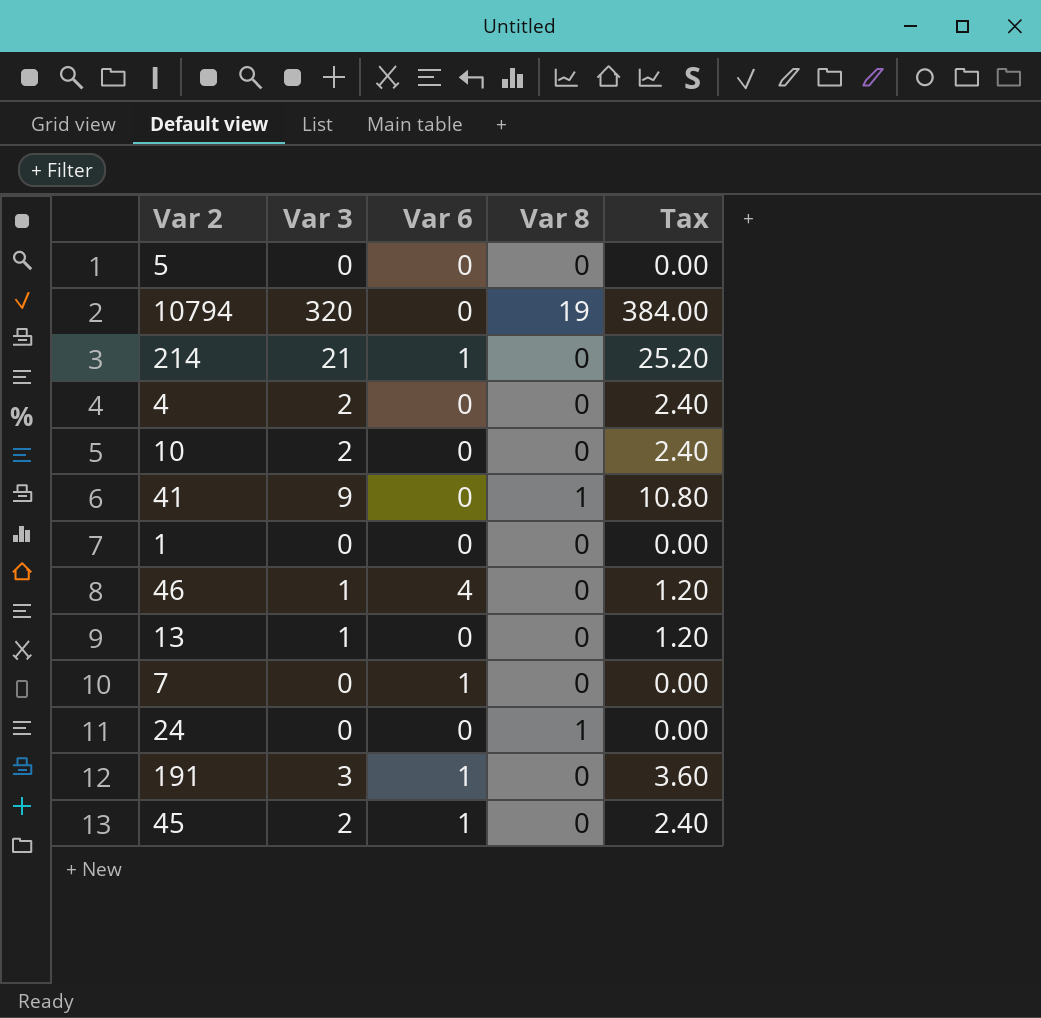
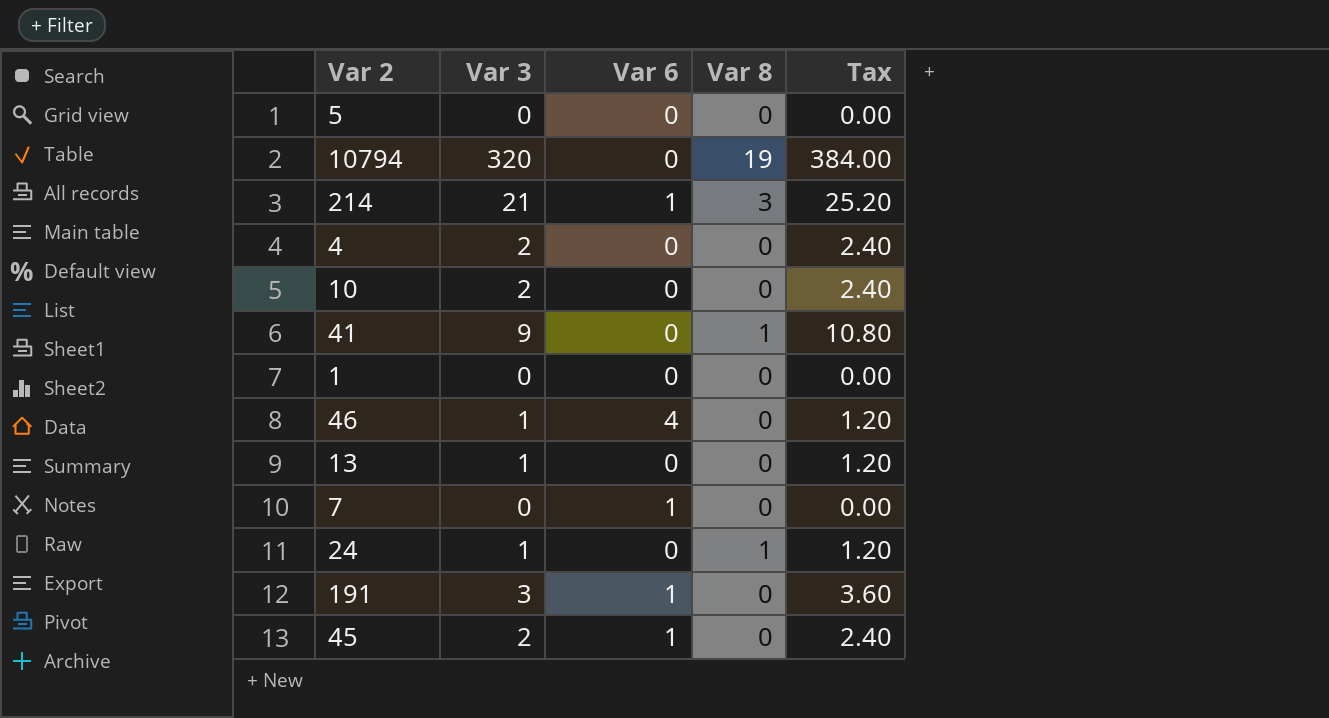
214 | Var 8: 0 -> 3
24 | Var 3: 0 -> 1
24 | Tax: 0.00 -> 1.20

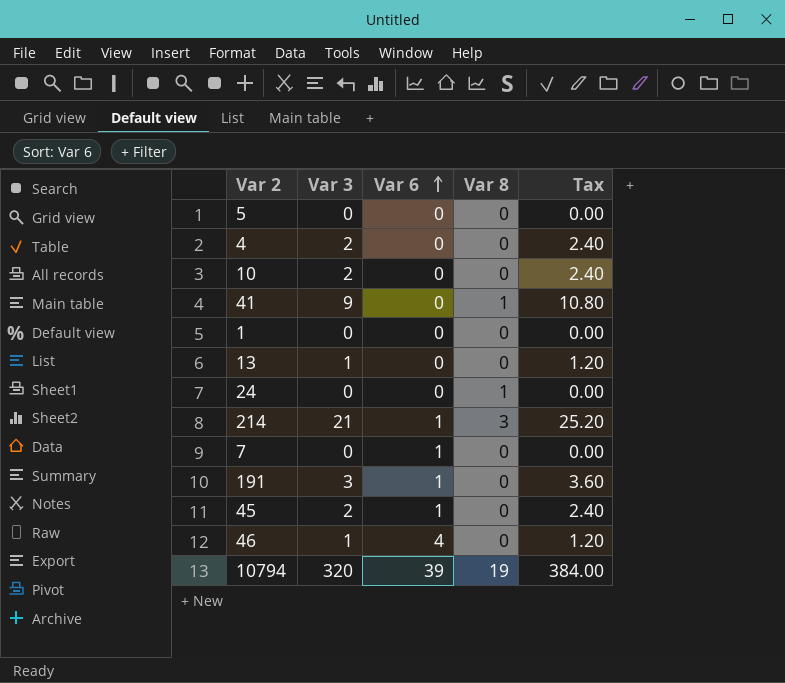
row order: none -> Var 6 ascending
24 | Var 3: 1 -> 0
24 | Tax: 1.20 -> 0.00
10794 | Var 6: 0 -> 39

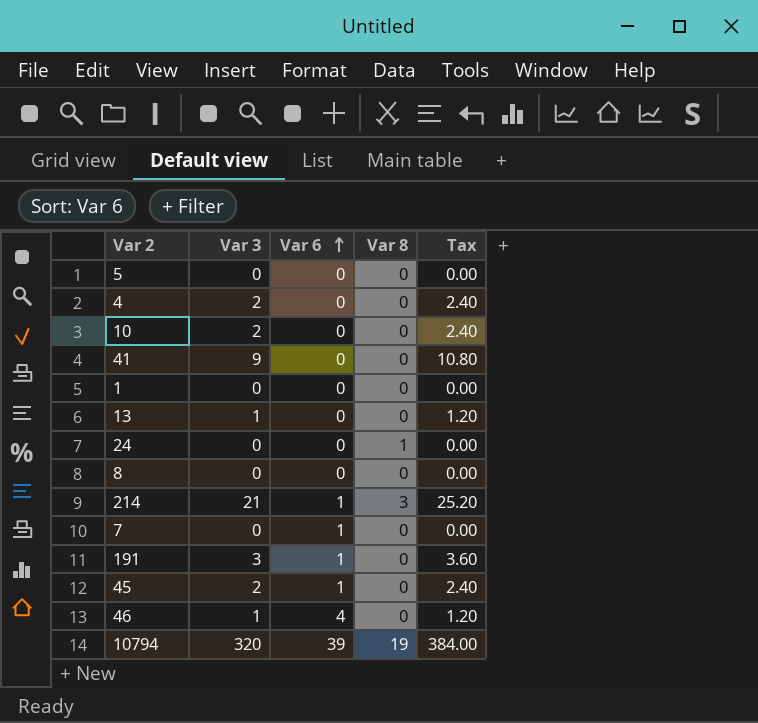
41 | Var 8: 1 -> 0
row 8: none -> 0 | 0 | 0 | 0.00

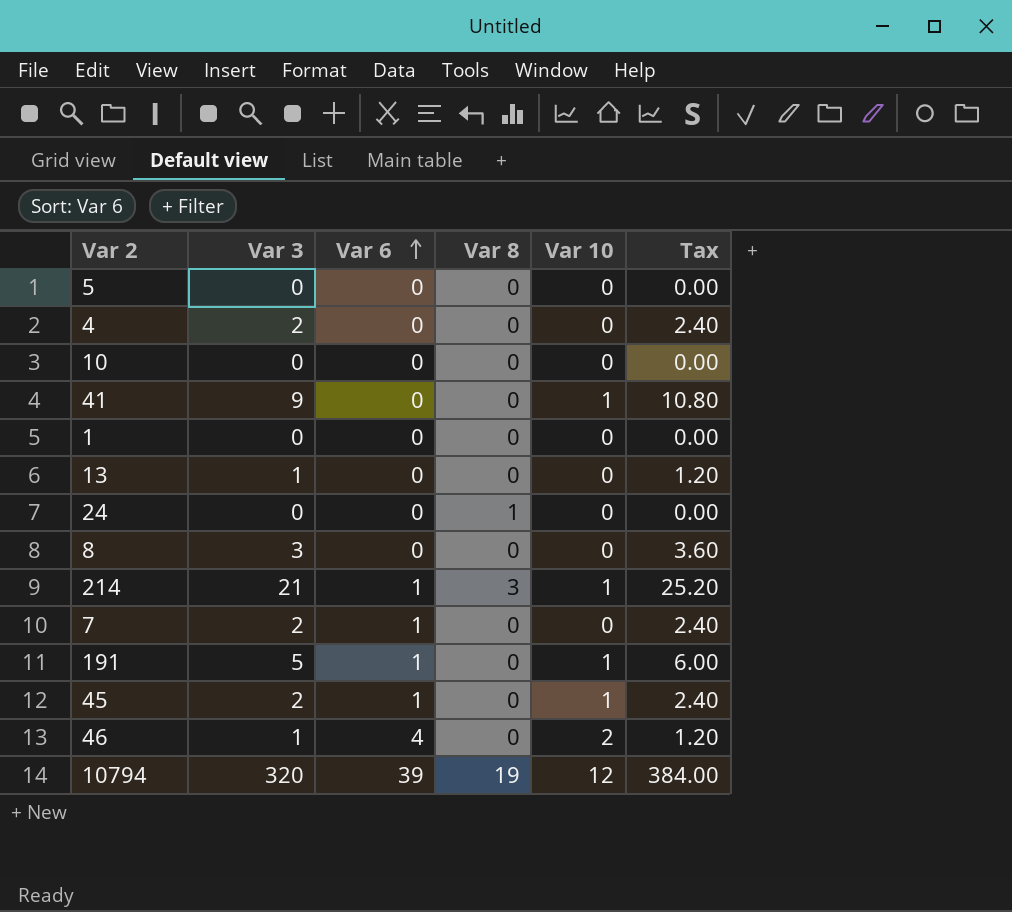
column Var 10 | position: none -> 5
10 | Var 3: 2 -> 0
10 | Tax: 2.40 -> 0.00
8 | Var 3: 0 -> 3
8 | Tax: 0.00 -> 3.60
7 | Var 3: 0 -> 2
7 | Tax: 0.00 -> 2.40
191 | Var 3: 3 -> 5
191 | Tax: 3.60 -> 6.00

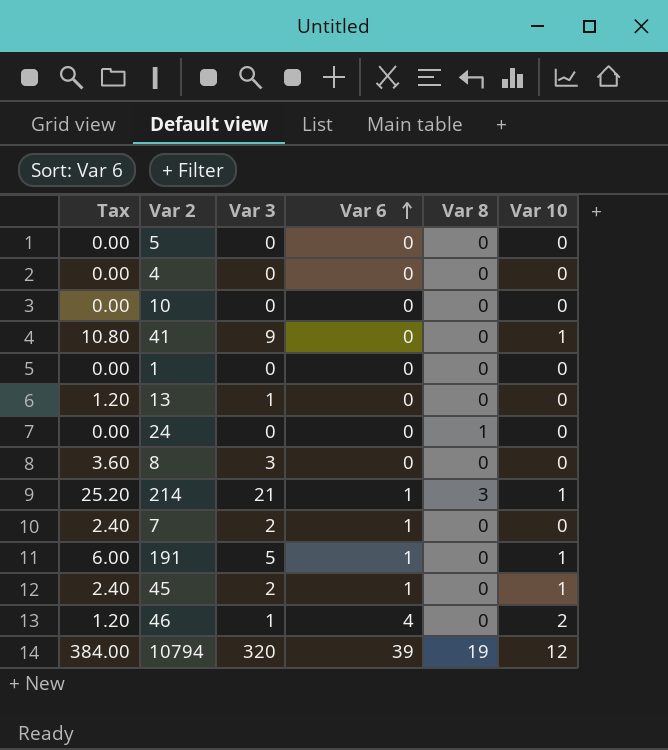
column Tax | position: 6 -> 1
4 | Tax: 2.40 -> 0.00
4 | Var 3: 2 -> 0

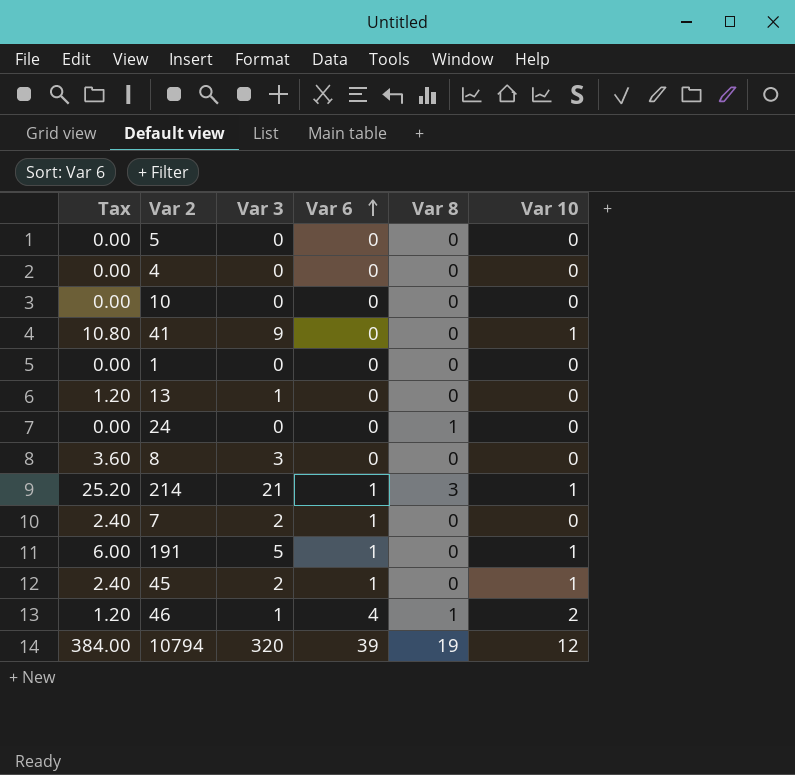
46 | Var 8: 0 -> 1

